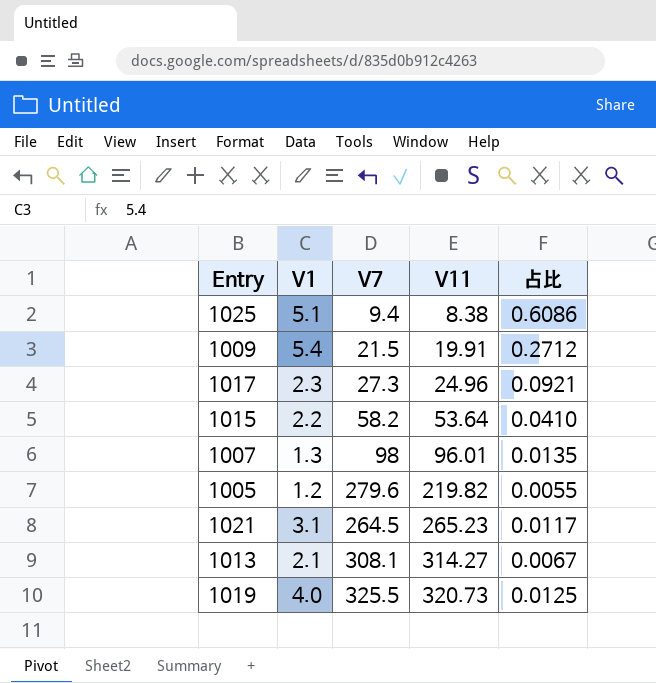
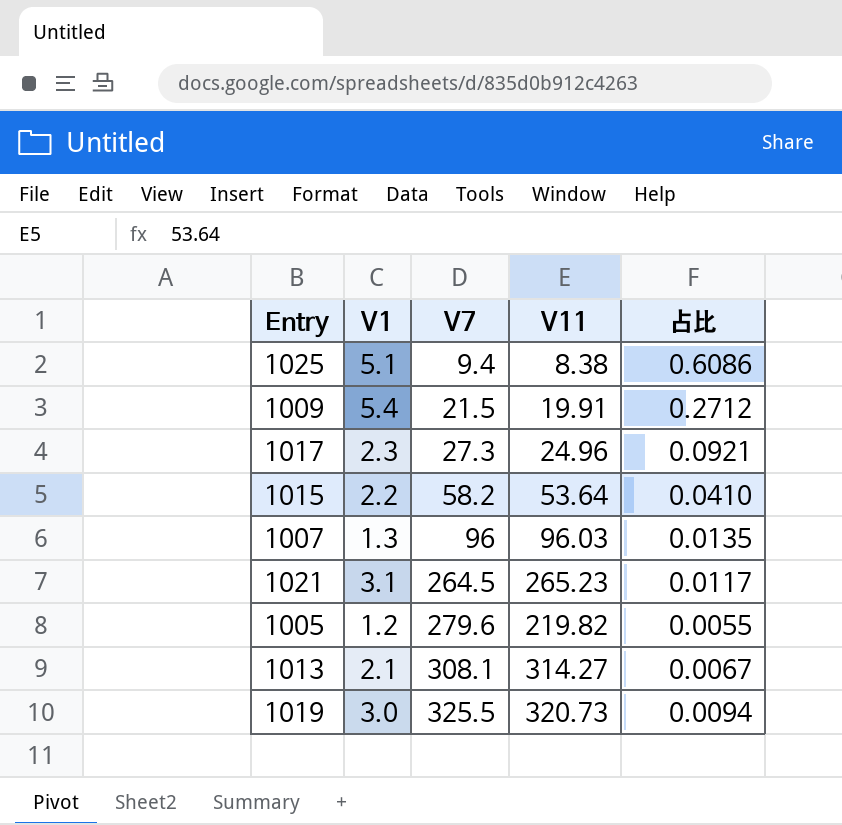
row order: V11 ascending -> V7 ascending
1007 | V7: 98 -> 96
1007 | V11: 96.01 -> 96.03
1019 | V1: 4.0 -> 3.0
1019 | 占比: 0.0125 -> 0.0094

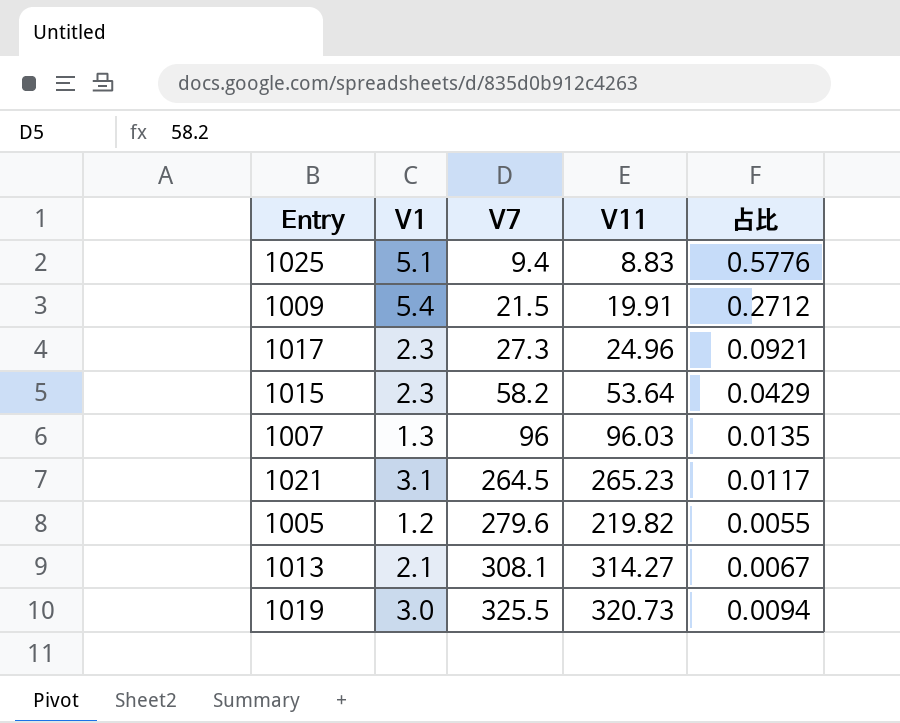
1025 | V11: 8.38 -> 8.83
1025 | 占比: 0.6086 -> 0.5776
1015 | V1: 2.2 -> 2.3
1015 | 占比: 0.0410 -> 0.0429

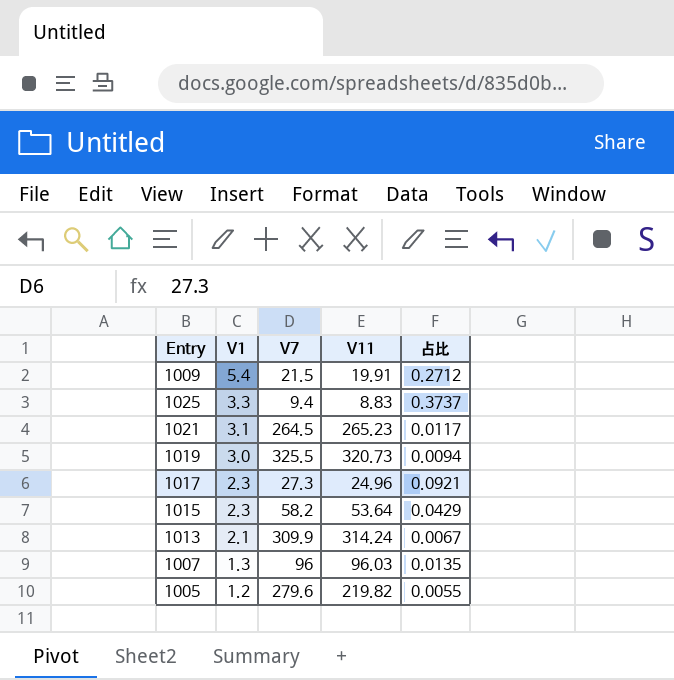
row order: V7 ascending -> V1 descending
1025 | V1: 5.1 -> 3.3
1025 | 占比: 0.5776 -> 0.3737
1013 | V7: 308.1 -> 309.9
1013 | V11: 314.27 -> 314.24

